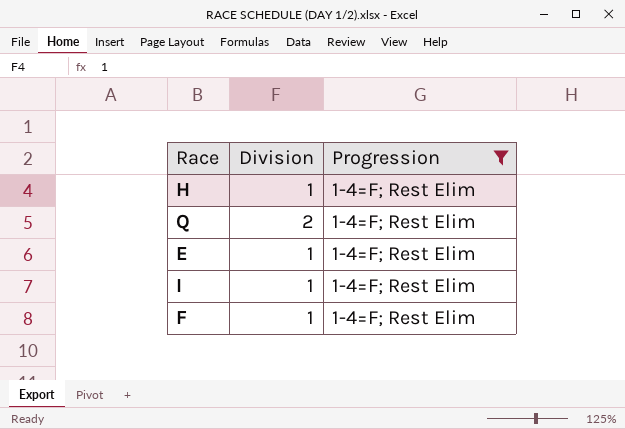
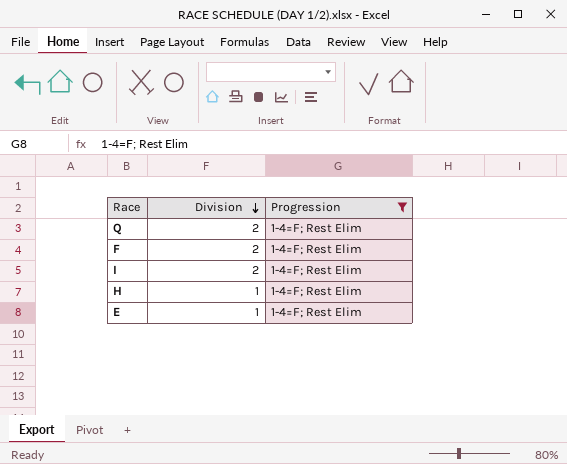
row order: none -> Division descending
F | Division: 1 -> 2
I | Division: 1 -> 2

